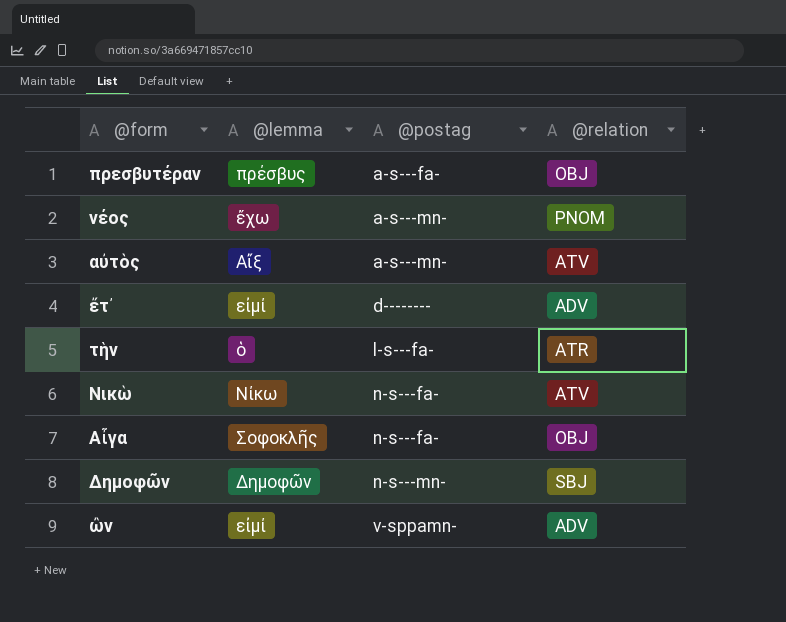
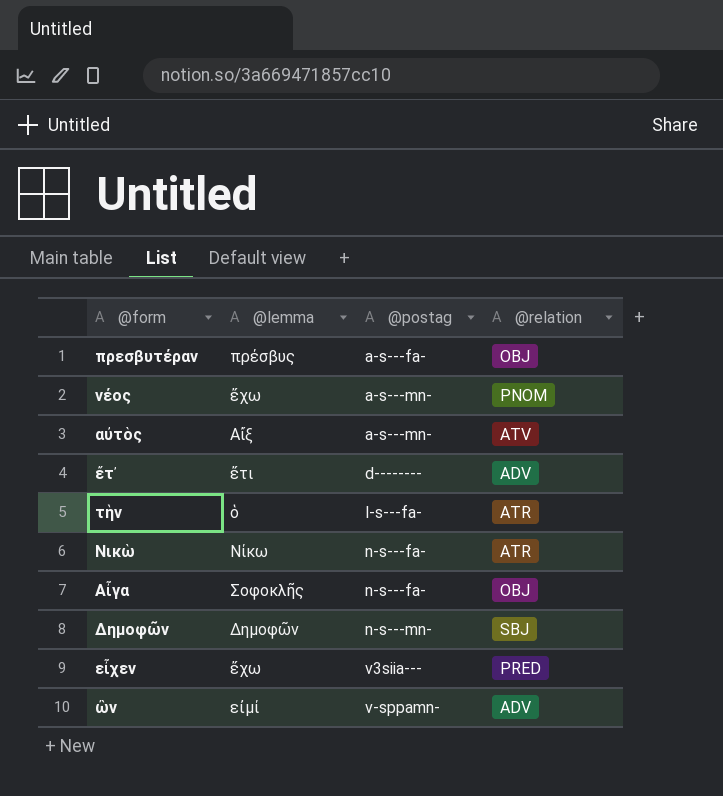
ἔτ᾽ | @lemma: εἰμί -> ἔτι
Νικὼ | @relation: ATV -> ATR
row εἶχεν: none -> ἔχω | v3siia--- | PRED

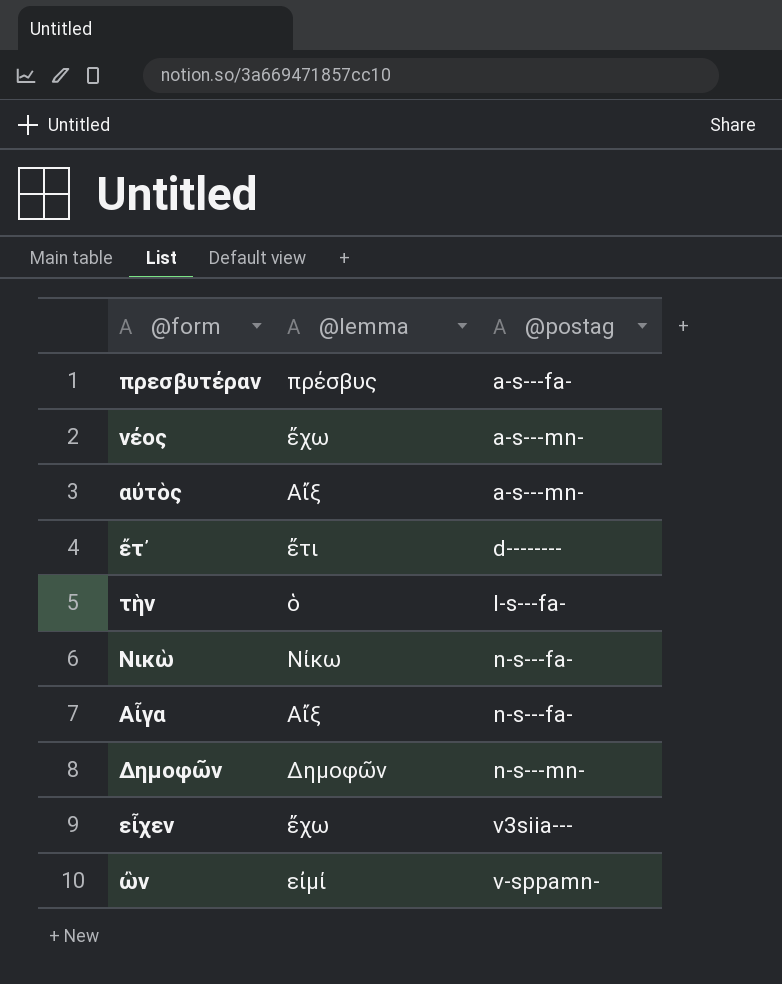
column @relation | position: 4 -> none
Αἶγα | @lemma: Σοφοκλῆς -> Αἴξ

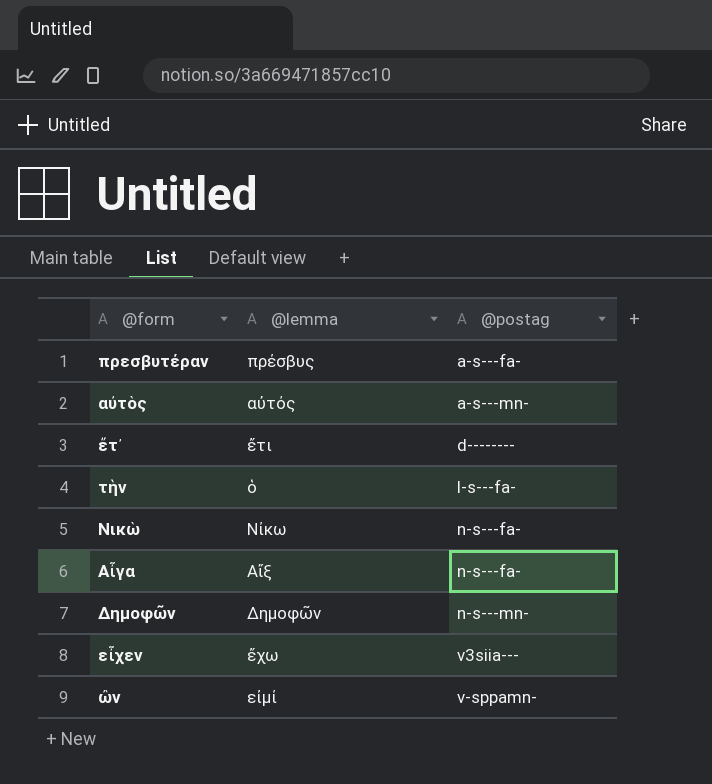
row νέος: ἔχω | a-s---mn- -> none
αὐτὸς | @lemma: Αἴξ -> αὐτός

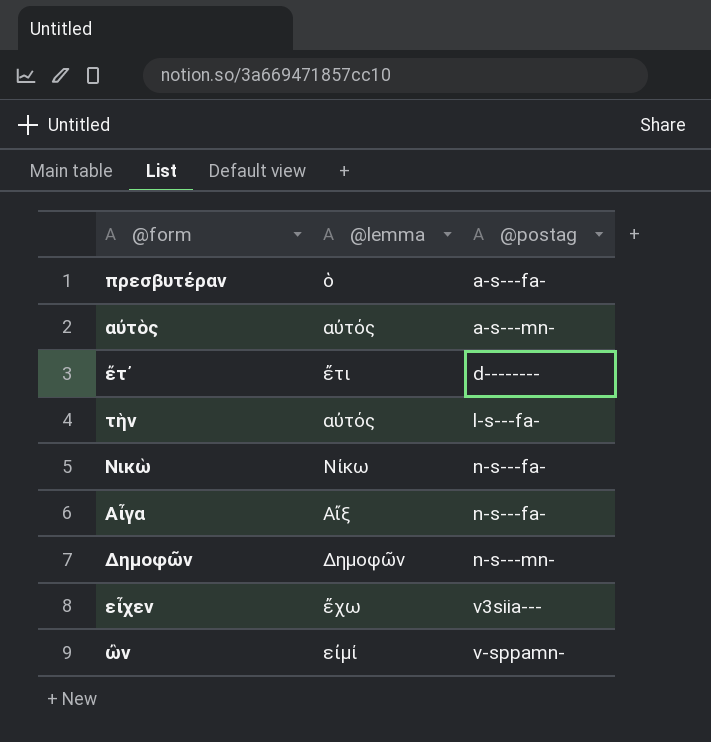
πρεσβυτέραν | @lemma: πρέσβυς -> ὁ
τὴν | @lemma: ὁ -> αὐτός

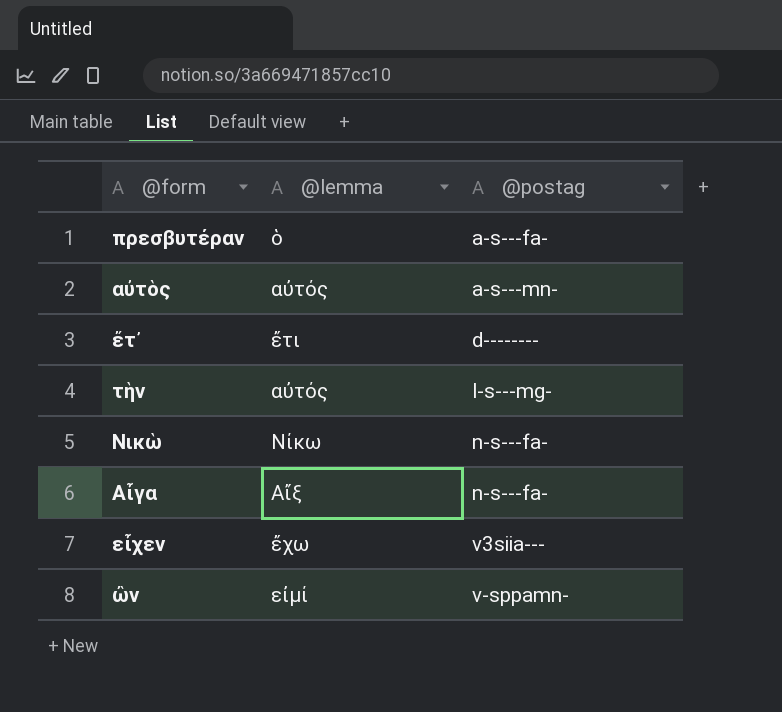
row Δημοφῶν: Δημοφῶν | n-s---mn- -> none
τὴν | @postag: l-s---fa- -> l-s---mg-

